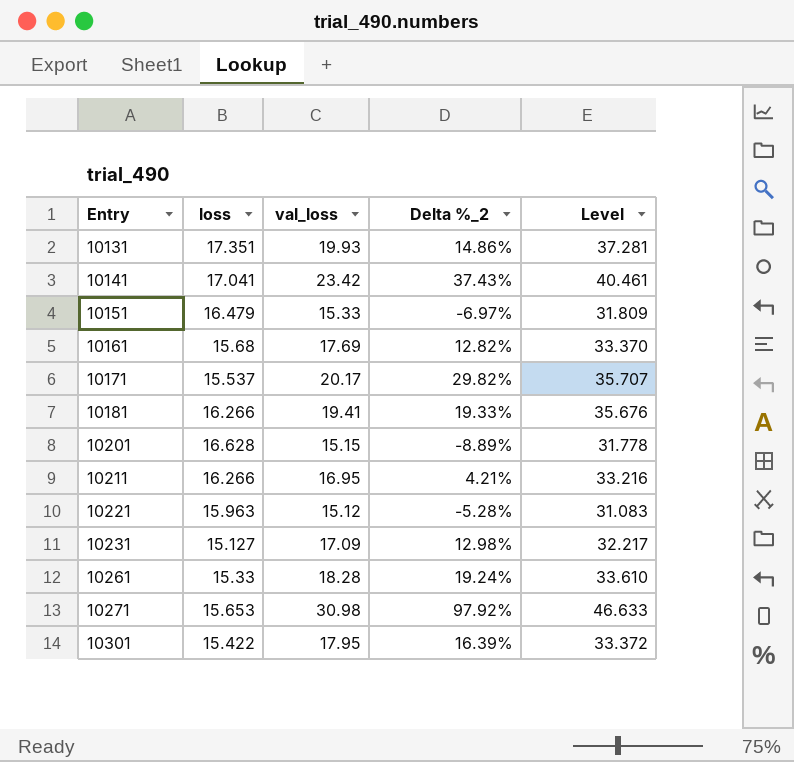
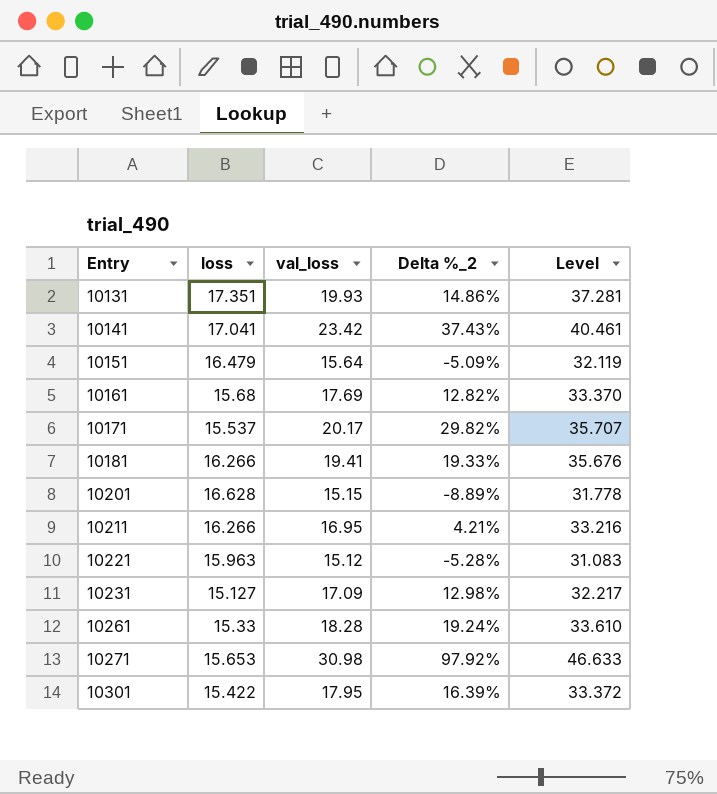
10151 | val_loss: 15.33 -> 15.64
10151 | Delta %_2: -6.97% -> -5.09%
10151 | Level: 31.809 -> 32.119

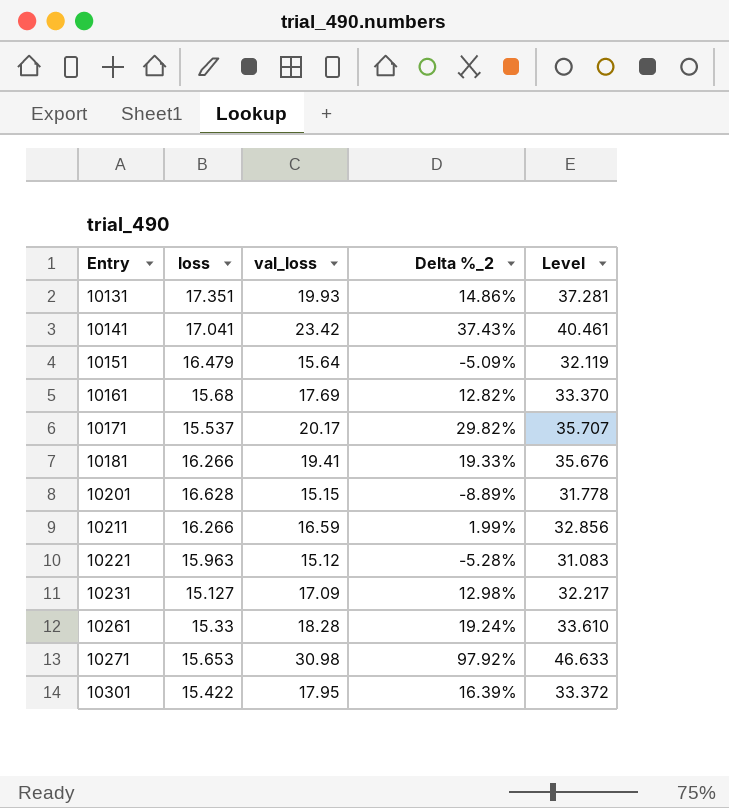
10211 | val_loss: 16.95 -> 16.59
10211 | Delta %_2: 4.21% -> 1.99%
10211 | Level: 33.216 -> 32.856

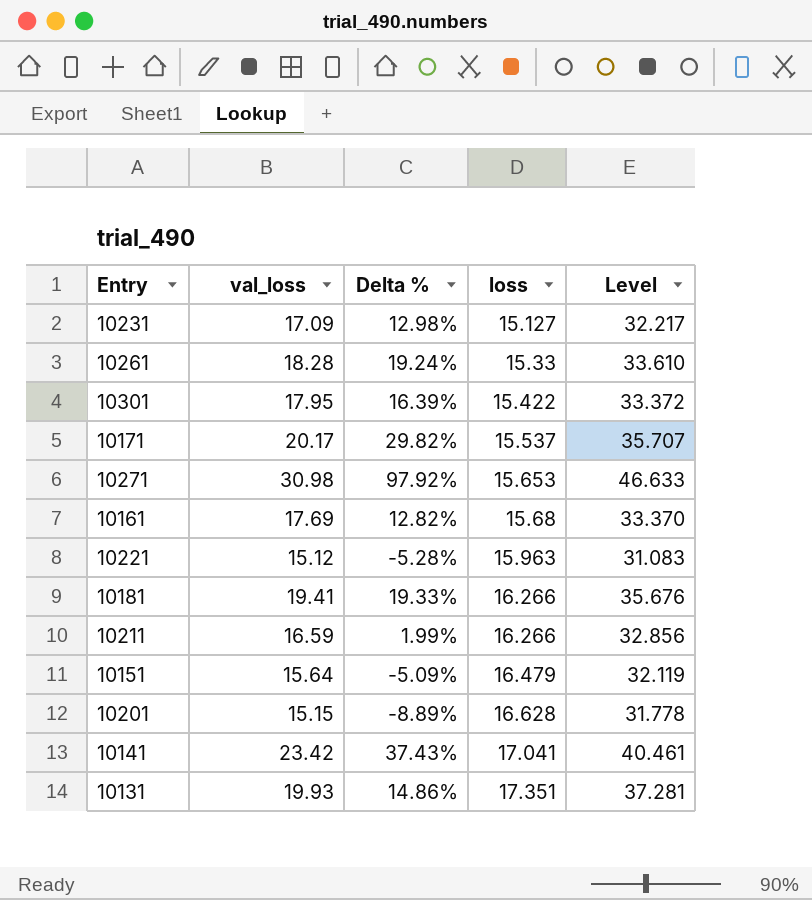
row order: Entry ascending -> loss ascending
column name: Delta %_2 -> Delta %
column loss | position: 2 -> 4

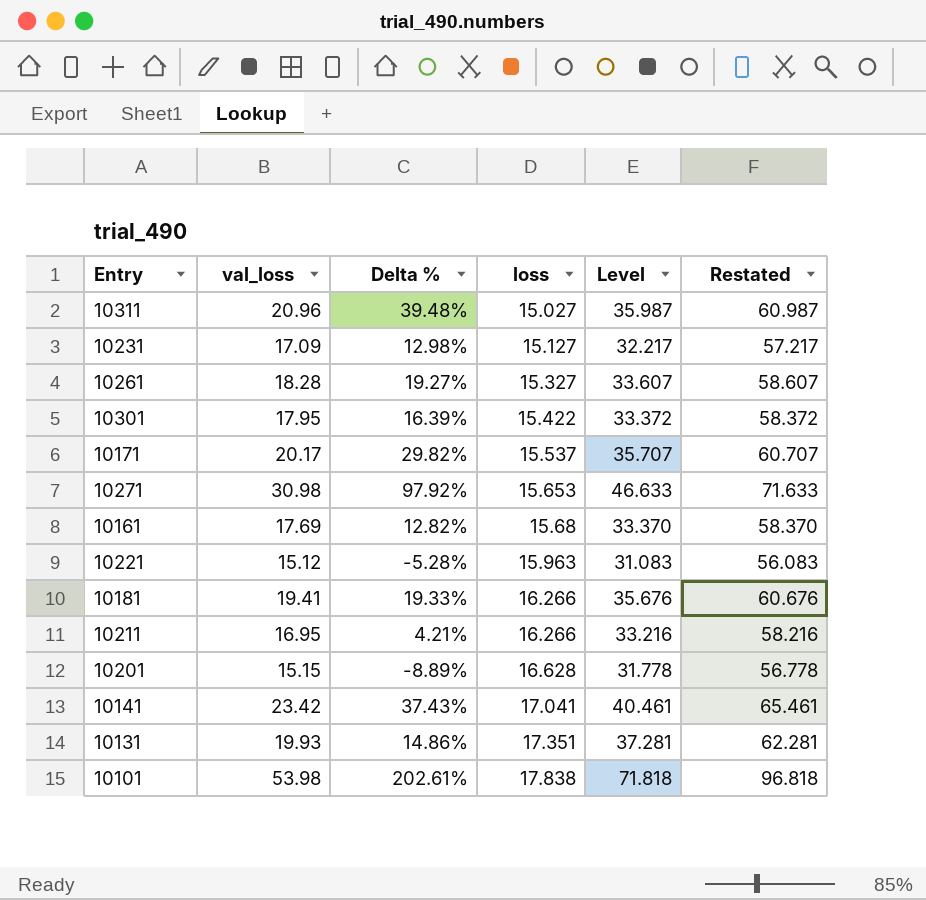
column Restated | formula: none -> [Level] + 25
row 10151: 15.64 | -5.09% | 16.479 | 32.119 -> none
row 10311: none -> 20.96 | 39.48% | 15.027 | 35.987 | 60.987
10261 | Delta %: 19.24% -> 19.27%
10261 | loss: 15.33 -> 15.327
10261 | Level: 33.610 -> 33.607
10211 | val_loss: 16.59 -> 16.95
10211 | Delta %: 1.99% -> 4.21%
10211 | Level: 32.856 -> 33.216
row 10101: none -> 53.98 | 202.61% | 17.838 | 71.818 | 96.818

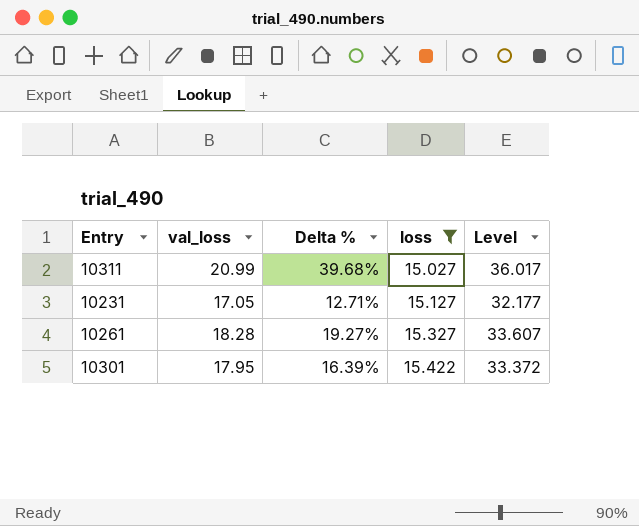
filter: none -> loss <= 15.422
column Restated | formula: [Level] + 25 -> none
10311 | val_loss: 20.96 -> 20.99
10311 | Delta %: 39.48% -> 39.68%
10311 | Level: 35.987 -> 36.017
10231 | val_loss: 17.09 -> 17.05
10231 | Delta %: 12.98% -> 12.71%
10231 | Level: 32.217 -> 32.177

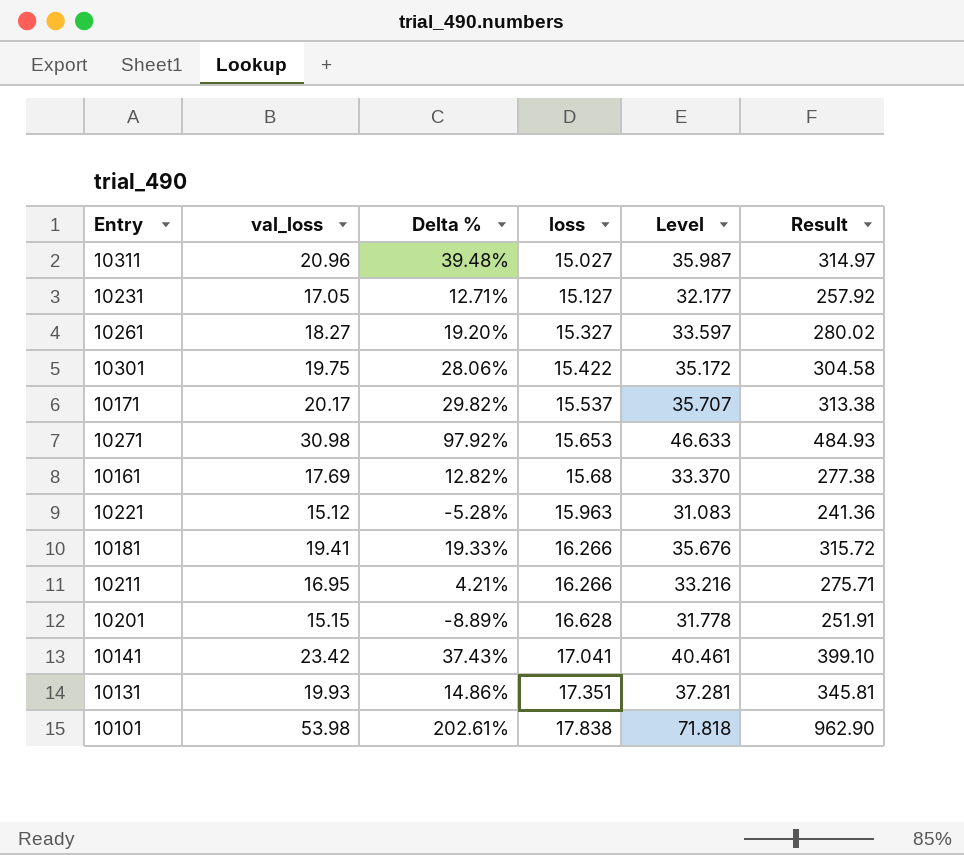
filter: loss <= 15.422 -> none
column Result | formula: none -> [val_loss] * [loss]
10311 | val_loss: 20.99 -> 20.96
10311 | Delta %: 39.68% -> 39.48%
10311 | Level: 36.017 -> 35.987
10261 | val_loss: 18.28 -> 18.27
10261 | Delta %: 19.27% -> 19.20%
10261 | Level: 33.607 -> 33.597
10301 | val_loss: 17.95 -> 19.75
10301 | Delta %: 16.39% -> 28.06%
10301 | Level: 33.372 -> 35.172

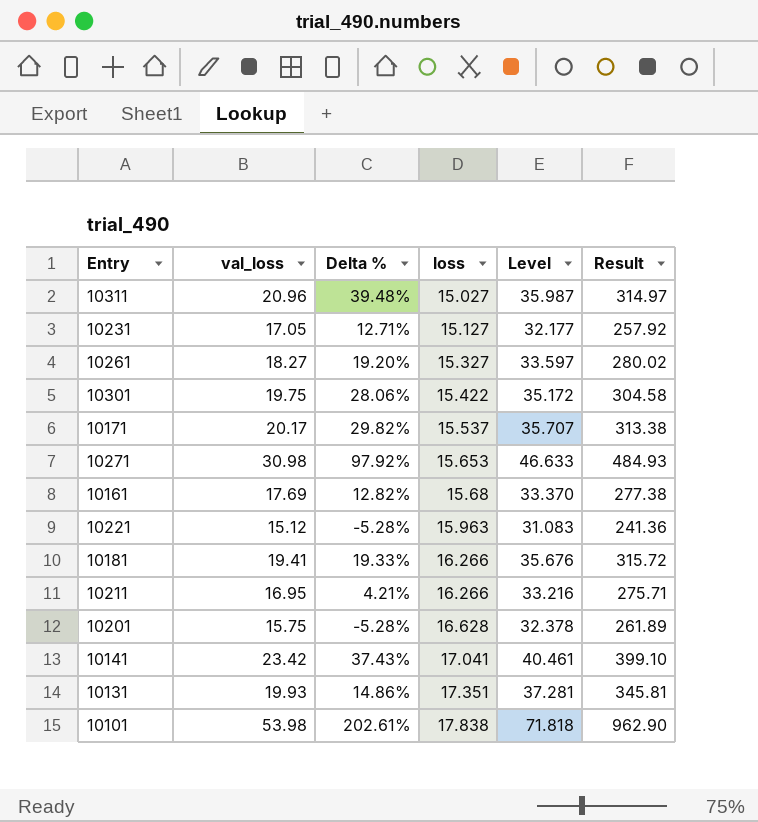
10201 | val_loss: 15.15 -> 15.75
10201 | Delta %: -8.89% -> -5.28%
10201 | Level: 31.778 -> 32.378
10201 | Result: 251.91 -> 261.89

